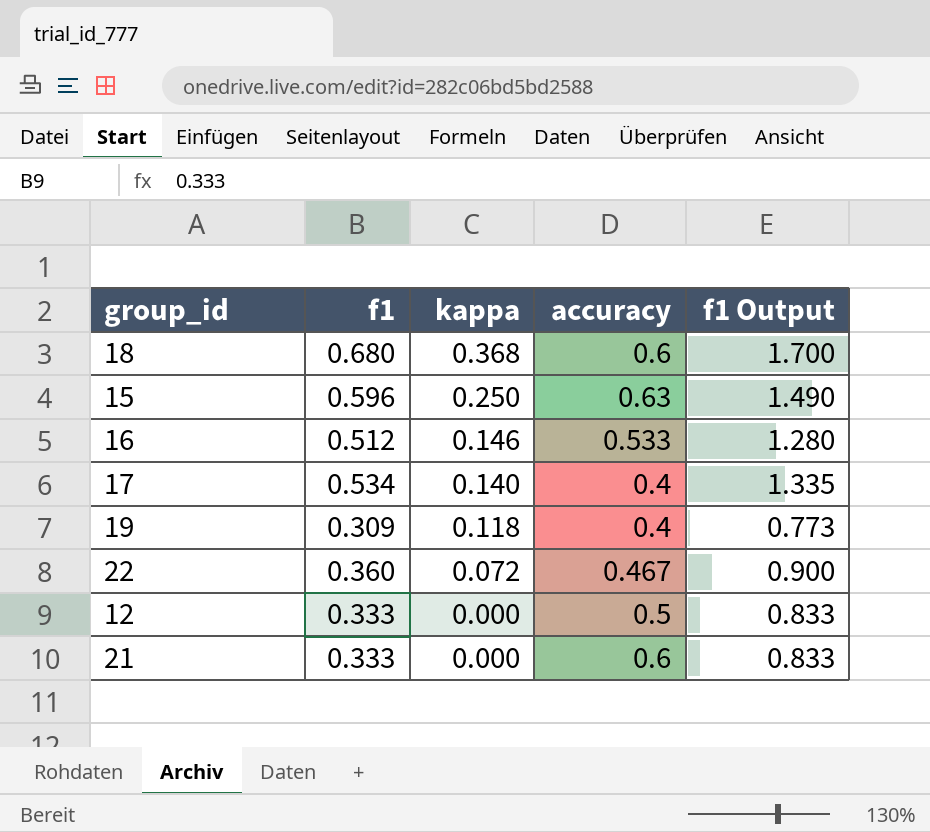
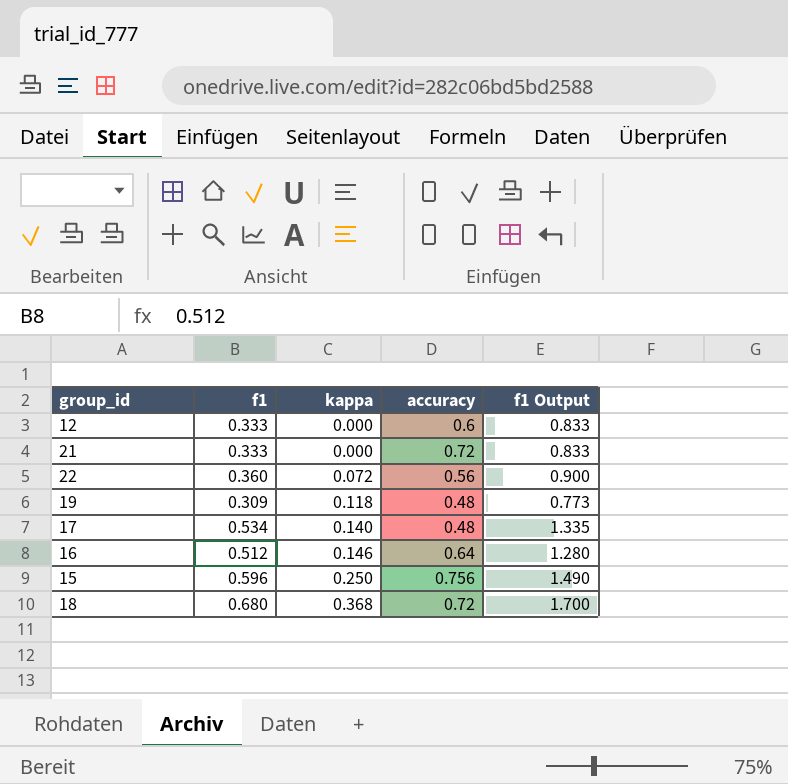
row order: kappa descending -> kappa ascending
12 | accuracy: 0.5 -> 0.6
21 | accuracy: 0.6 -> 0.72
22 | accuracy: 0.467 -> 0.56
19 | accuracy: 0.4 -> 0.48
17 | accuracy: 0.4 -> 0.48
16 | accuracy: 0.533 -> 0.64
15 | accuracy: 0.63 -> 0.756
18 | accuracy: 0.6 -> 0.72

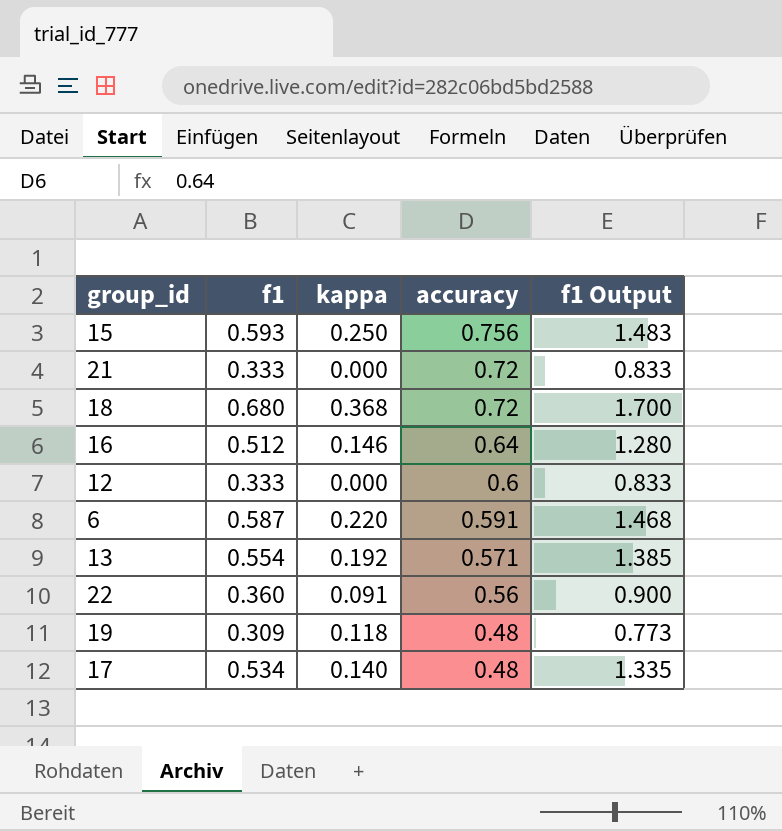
row order: kappa ascending -> accuracy descending
15 | f1: 0.596 -> 0.593
15 | f1 Output: 1.490 -> 1.483
row 6: none -> 0.587 | 0.220 | 0.591 | 1.468
row 13: none -> 0.554 | 0.192 | 0.571 | 1.385
22 | kappa: 0.072 -> 0.091

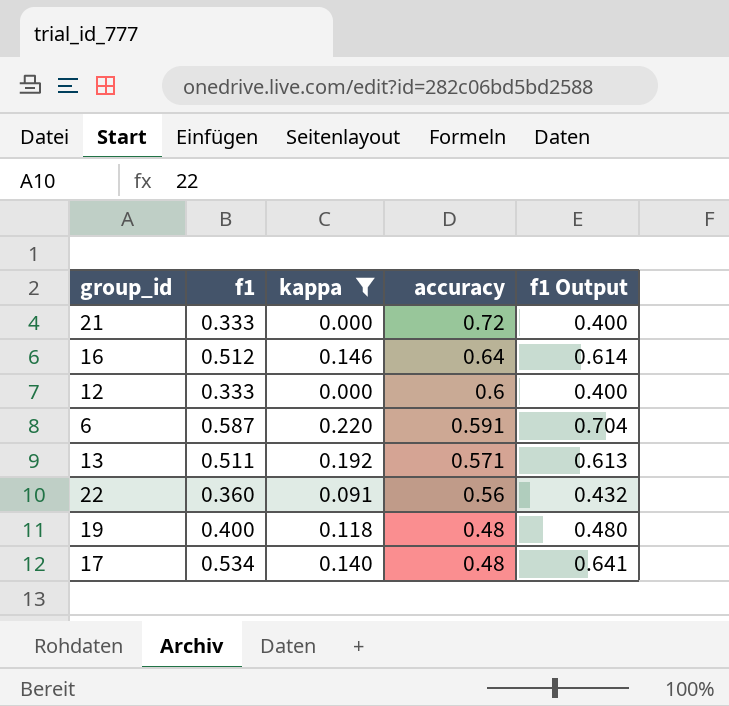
filter: none -> kappa <= 0.220
column f1 Output | formula: [f1] * 2.5 -> [f1] * 1.2
13 | f1: 0.554 -> 0.511
19 | f1: 0.309 -> 0.400

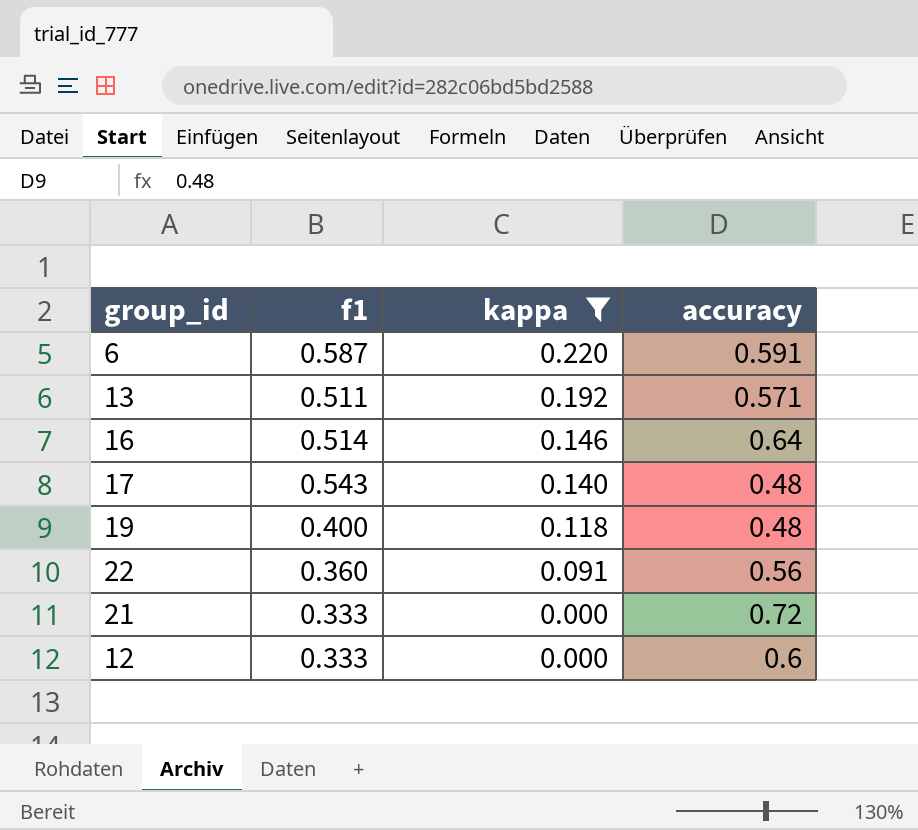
row order: accuracy descending -> kappa descending
column f1 Output | formula: [f1] * 1.2 -> none
16 | f1: 0.512 -> 0.514
17 | f1: 0.534 -> 0.543

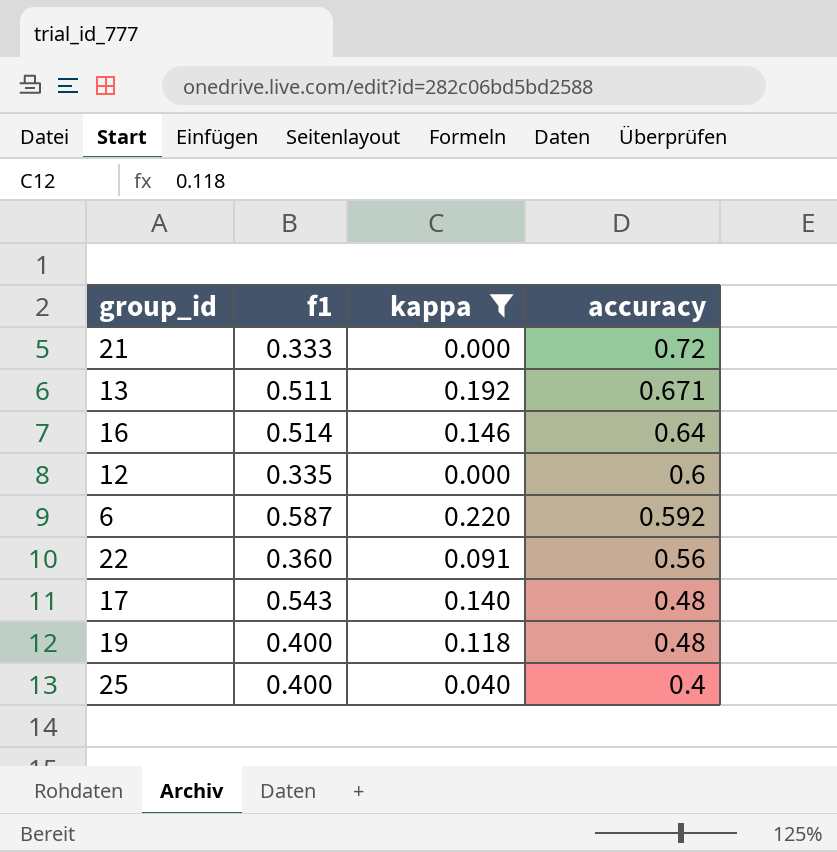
row order: kappa descending -> accuracy descending
13 | accuracy: 0.571 -> 0.671
12 | f1: 0.333 -> 0.335
6 | accuracy: 0.591 -> 0.592
row 25: none -> 0.400 | 0.040 | 0.4

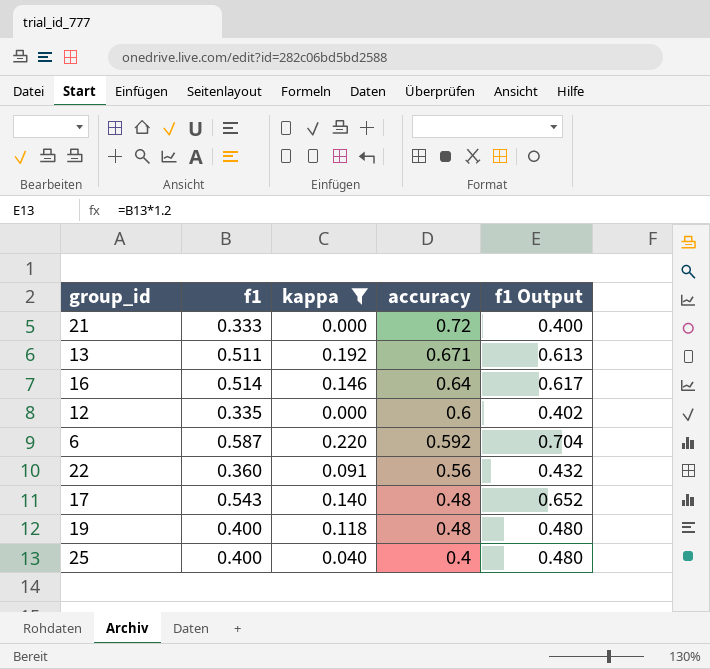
column f1 Output | formula: none -> [f1] * 1.2

